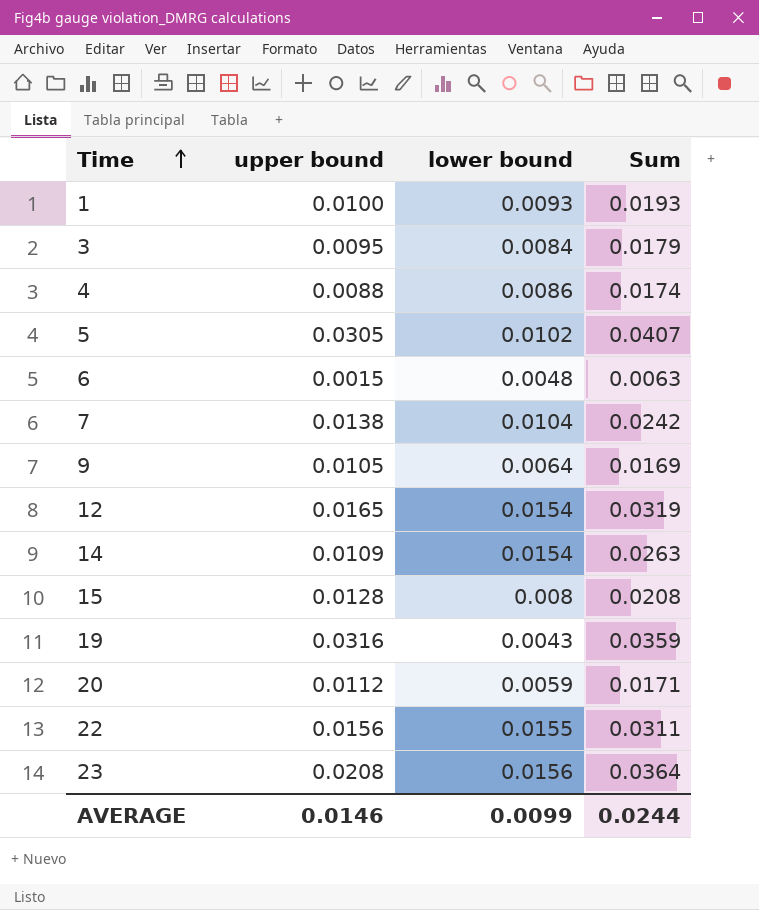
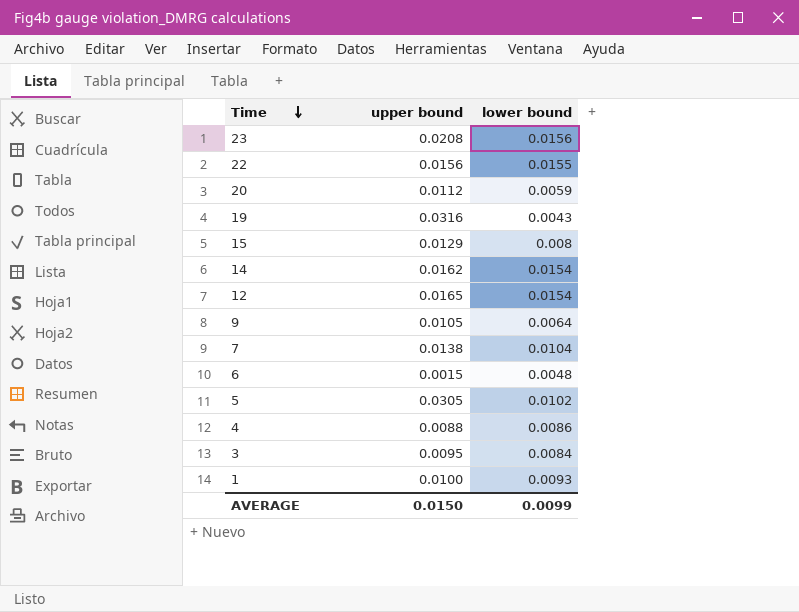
row order: Time ascending -> Time descending
column Sum | formula: [upper bound] + [lower bound] -> none
15 | upper bound: 0.0128 -> 0.0129
14 | upper bound: 0.0109 -> 0.0162
AVERAGE | upper bound: 0.0146 -> 0.0150

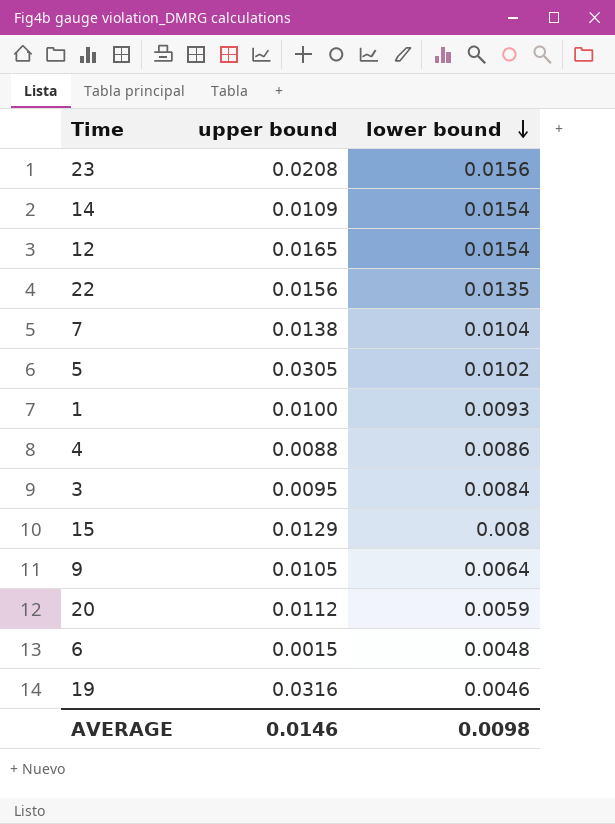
row order: Time descending -> lower bound descending
14 | upper bound: 0.0162 -> 0.0109
22 | lower bound: 0.0155 -> 0.0135
19 | lower bound: 0.0043 -> 0.0046
AVERAGE | upper bound: 0.0150 -> 0.0146
AVERAGE | lower bound: 0.0099 -> 0.0098

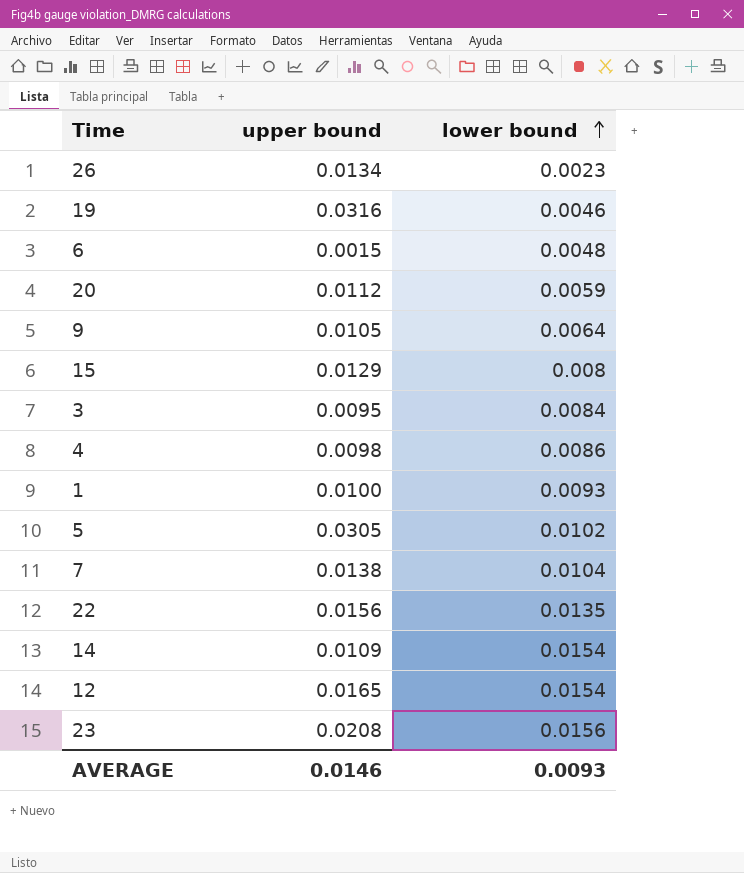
row order: lower bound descending -> lower bound ascending
row 26: none -> 0.0134 | 0.0023
4 | upper bound: 0.0088 -> 0.0098
AVERAGE | lower bound: 0.0098 -> 0.0093

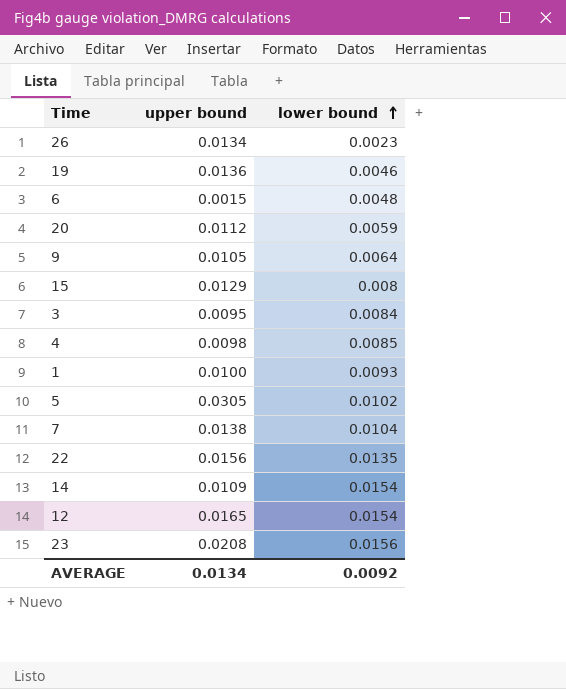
19 | upper bound: 0.0316 -> 0.0136
4 | lower bound: 0.0086 -> 0.0085
AVERAGE | upper bound: 0.0146 -> 0.0134
AVERAGE | lower bound: 0.0093 -> 0.0092

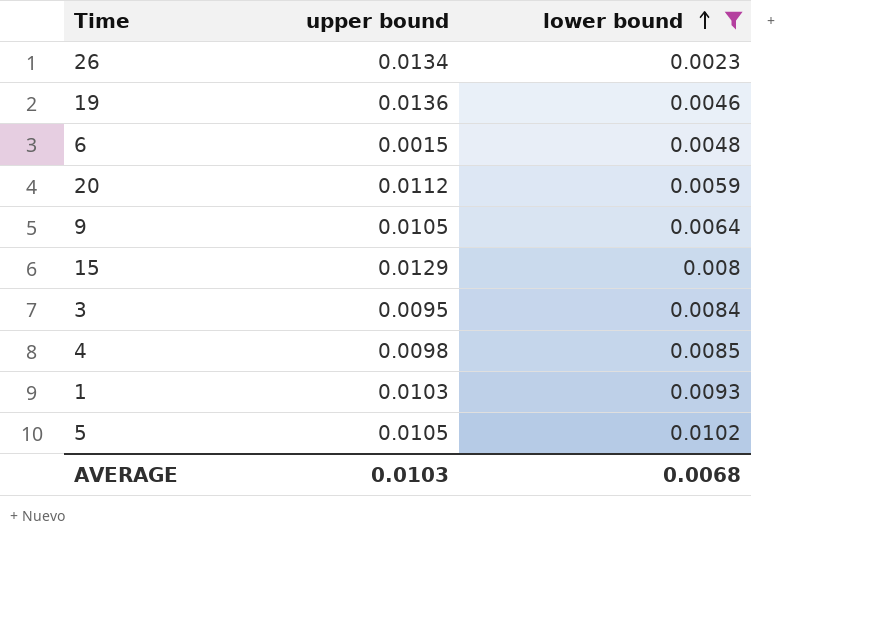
filter: none -> lower bound <= 0.0102
1 | upper bound: 0.0100 -> 0.0103
5 | upper bound: 0.0305 -> 0.0105
AVERAGE | upper bound: 0.0134 -> 0.0103
AVERAGE | lower bound: 0.0092 -> 0.0068

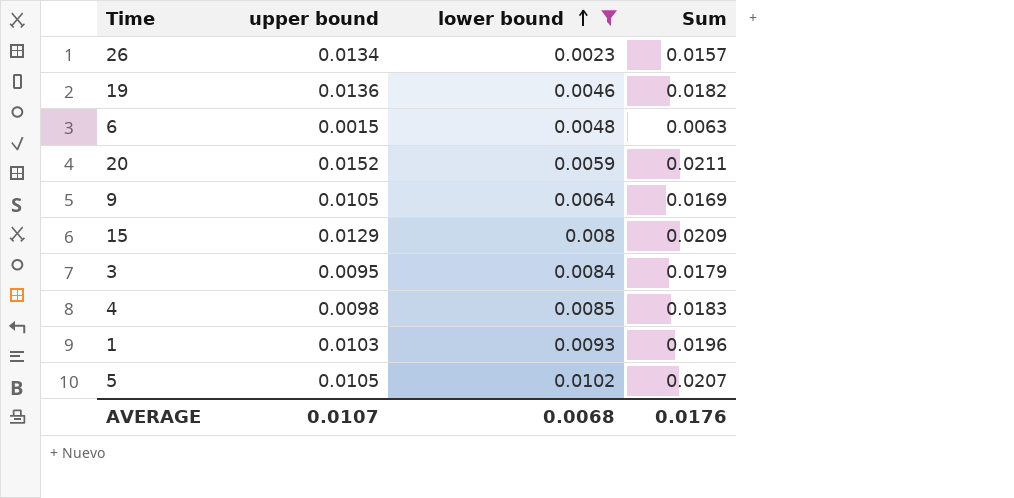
column Sum | formula: none -> [upper bound] + [lower bound]
20 | upper bound: 0.0112 -> 0.0152
AVERAGE | upper bound: 0.0103 -> 0.0107

